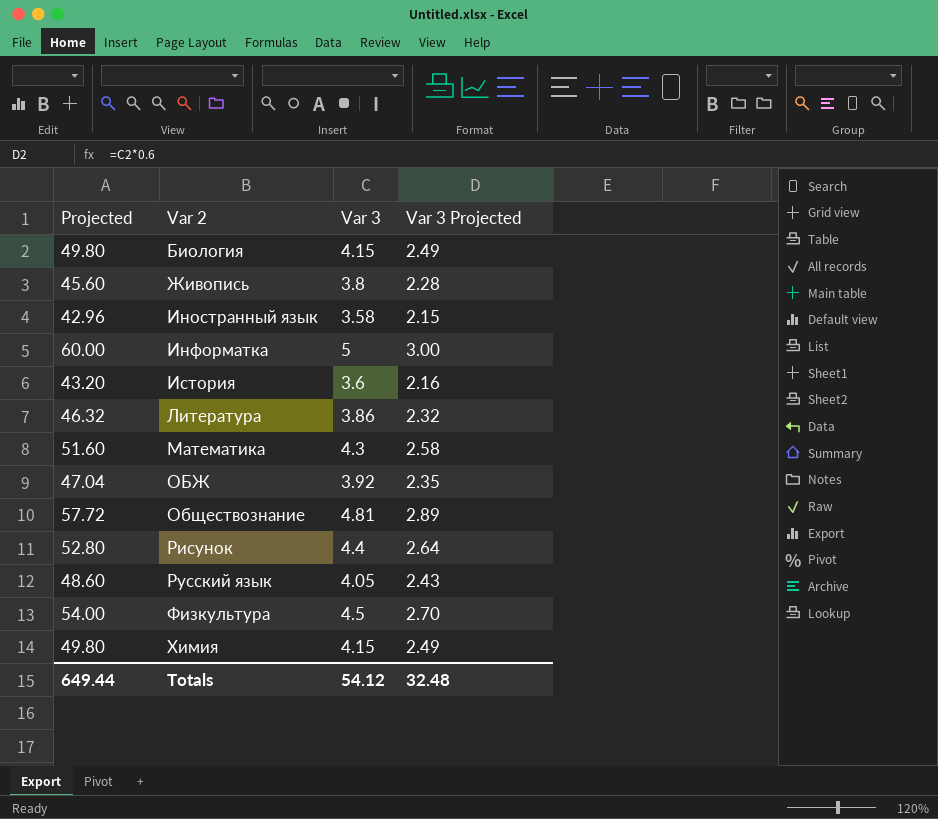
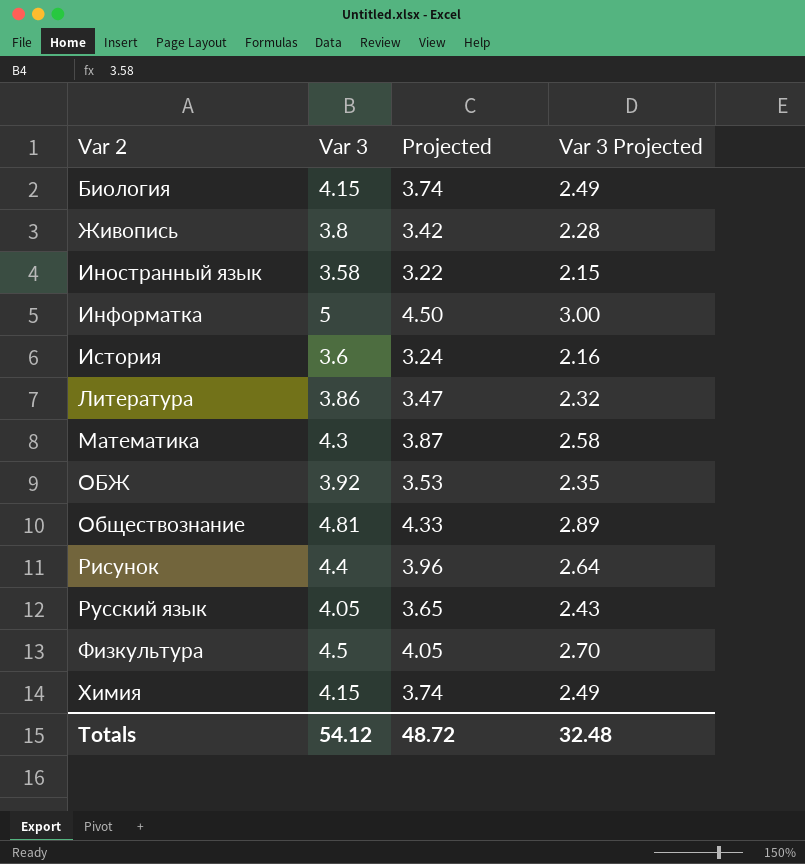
column Projected | formula: [Var 3] * 12 -> [Var 3] * 0.9
column Projected | position: 1 -> 3
Totals | Projected: 649.44 -> 48.72

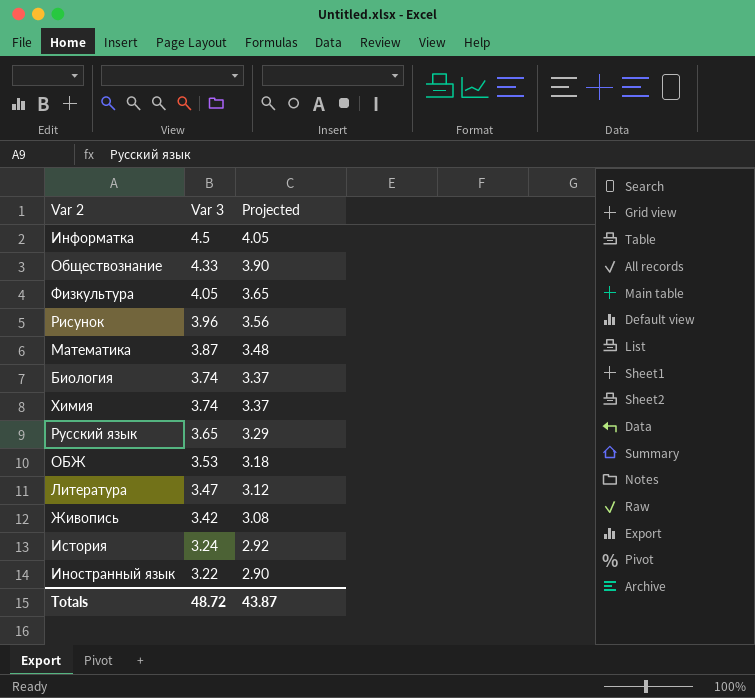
row order: Var 2 ascending -> Var 3 descending
column Var 3 Projected | formula: [Var 3] * 0.6 -> none
Информатка | Var 3: 5 -> 4.5
Информатка | Projected: 4.50 -> 4.05
Обществознание | Var 3: 4.81 -> 4.33
Обществознание | Projected: 4.33 -> 3.90
Физкультура | Var 3: 4.5 -> 4.05
Физкультура | Projected: 4.05 -> 3.65
Рисунок | Var 3: 4.4 -> 3.96
Рисунок | Projected: 3.96 -> 3.56
Математика | Var 3: 4.3 -> 3.87
Математика | Projected: 3.87 -> 3.48
Биология | Var 3: 4.15 -> 3.74
Биология | Projected: 3.74 -> 3.37
Химия | Var 3: 4.15 -> 3.74
Химия | Projected: 3.74 -> 3.37
Русский язык | Var 3: 4.05 -> 3.65
Русский язык | Projected: 3.65 -> 3.29
ОБЖ | Var 3: 3.92 -> 3.53
ОБЖ | Projected: 3.53 -> 3.18
Литература | Var 3: 3.86 -> 3.47
Литература | Projected: 3.47 -> 3.12
Живопись | Var 3: 3.8 -> 3.42
Живопись | Projected: 3.42 -> 3.08
История | Var 3: 3.6 -> 3.24
История | Projected: 3.24 -> 2.92
Иностранный язык | Var 3: 3.58 -> 3.22
Иностранный язык | Projected: 3.22 -> 2.90
Totals | Var 3: 54.12 -> 48.72
Totals | Projected: 48.72 -> 43.87

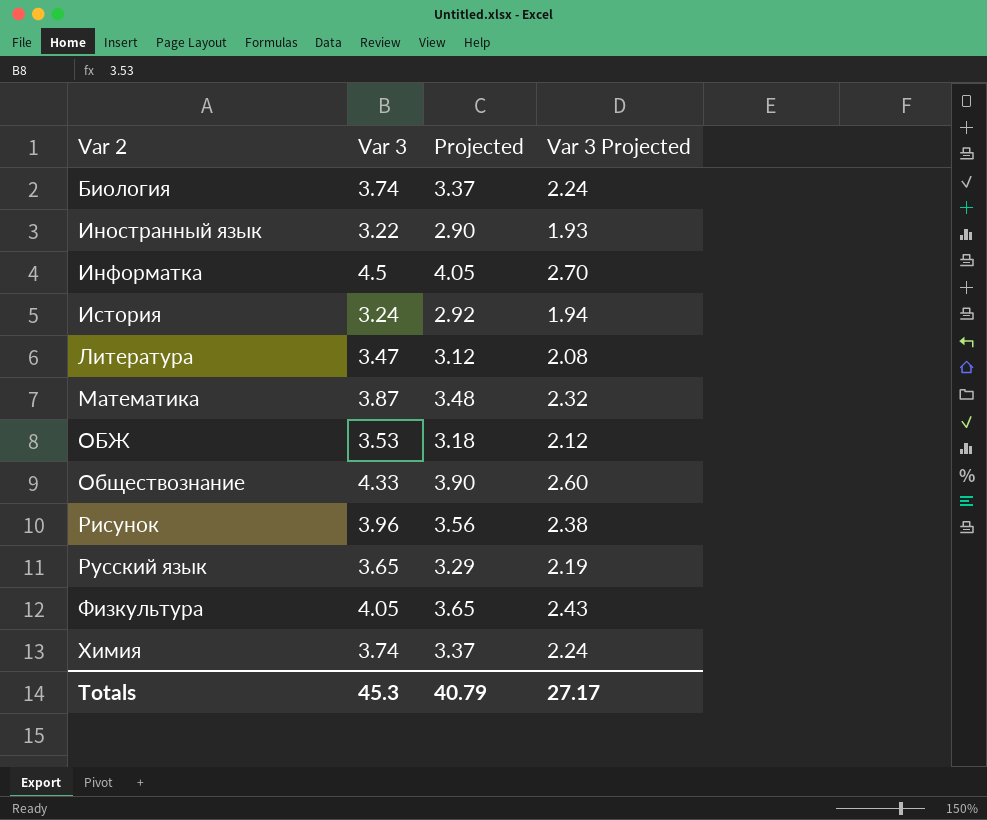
row order: Var 3 descending -> Var 2 ascending
column Var 3 Projected | formula: none -> [Var 3] * 0.6
row Живопись: 3.42 | 3.08 -> none
Totals | Var 3: 48.72 -> 45.3
Totals | Projected: 43.87 -> 40.79

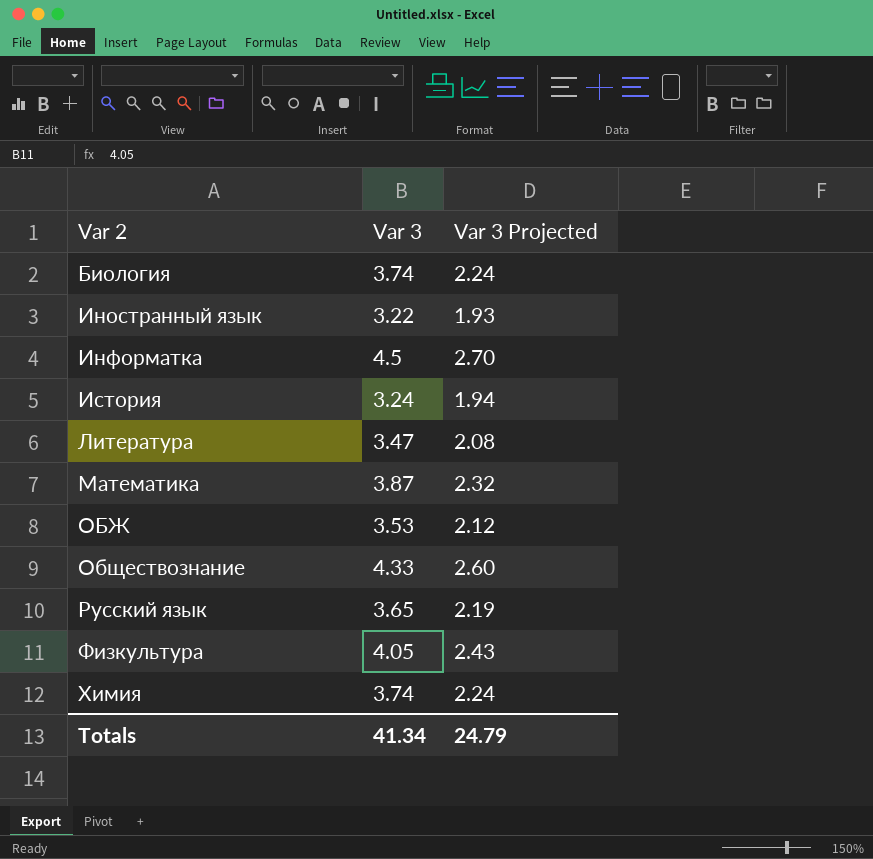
column Projected | formula: [Var 3] * 0.9 -> none
row Рисунок: 3.96 | 3.56 | 2.38 -> none
Totals | Var 3: 45.3 -> 41.34
Totals | Var 3 Projected: 27.17 -> 24.79

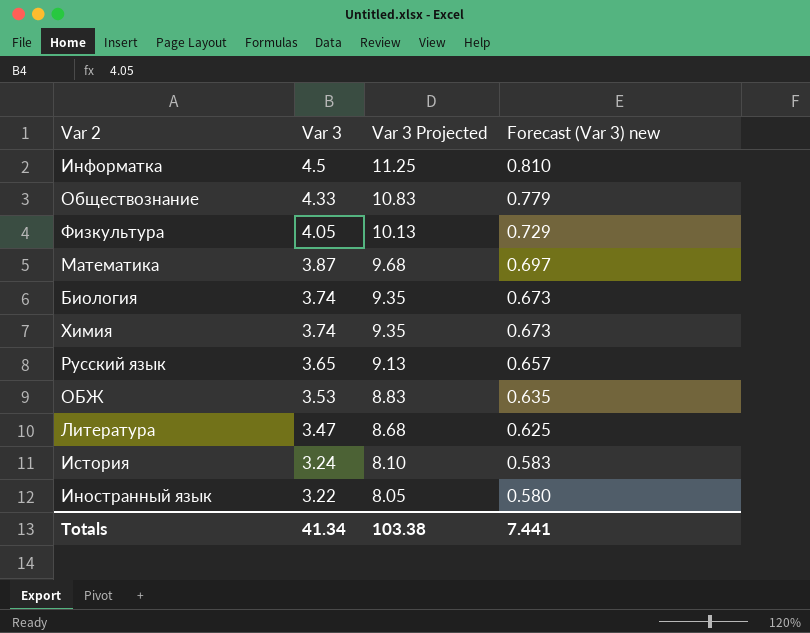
row order: Var 2 ascending -> Var 3 descending
column Var 3 Projected | formula: [Var 3] * 0.6 -> [Var 3] * 2.5
column Forecast (Var 3) new | formula: none -> [Var 3] * 0.18
Totals | Var 3 Projected: 24.79 -> 103.38

